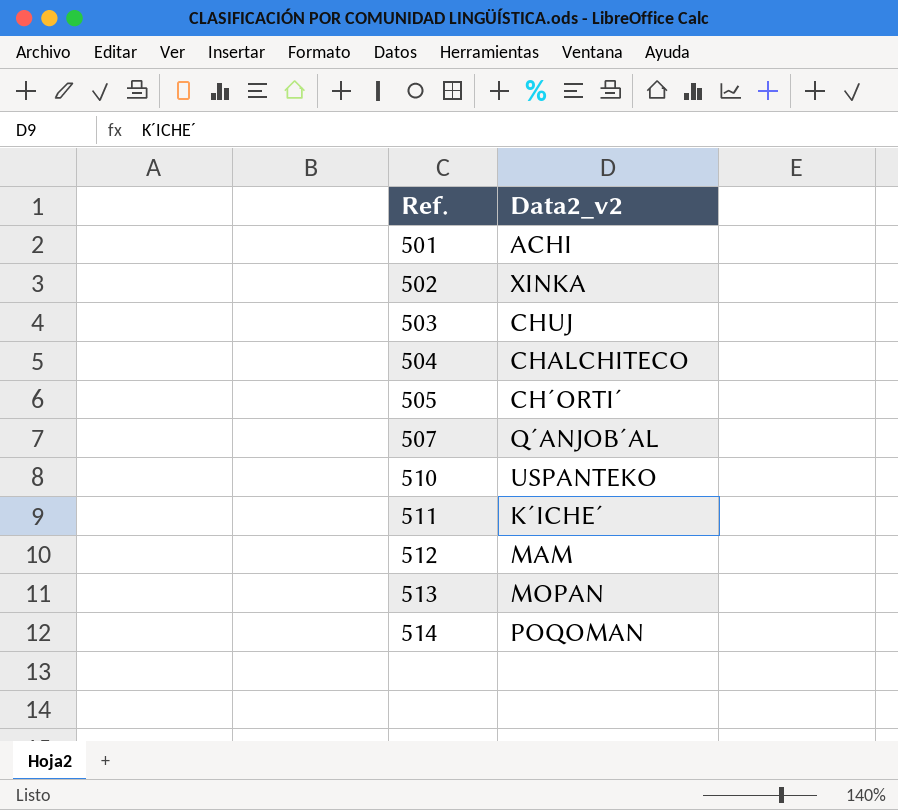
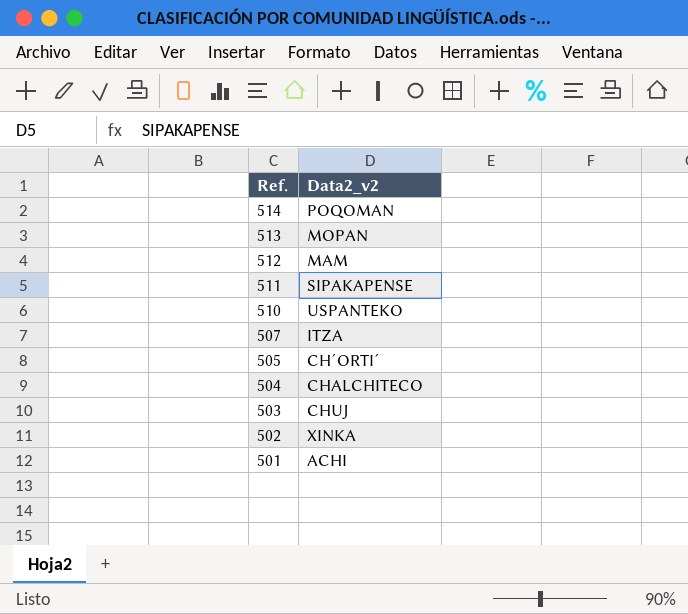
row order: Ref. ascending -> Ref. descending
511 | Data2_v2: K´ICHE´ -> SIPAKAPENSE
507 | Data2_v2: Q´ANJOB´AL -> ITZA

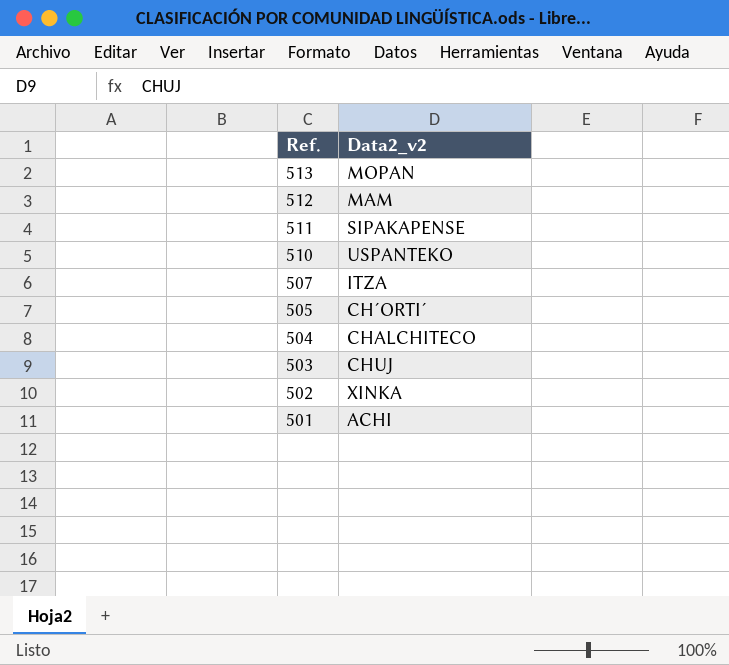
row 514: POQOMAN -> none

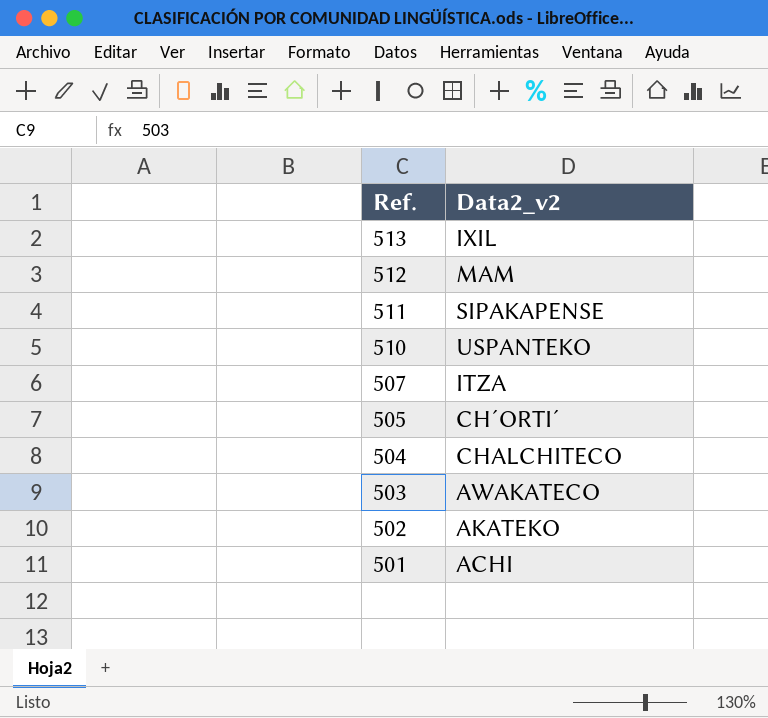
513 | Data2_v2: MOPAN -> IXIL
503 | Data2_v2: CHUJ -> AWAKATECO
502 | Data2_v2: XINKA -> AKATEKO

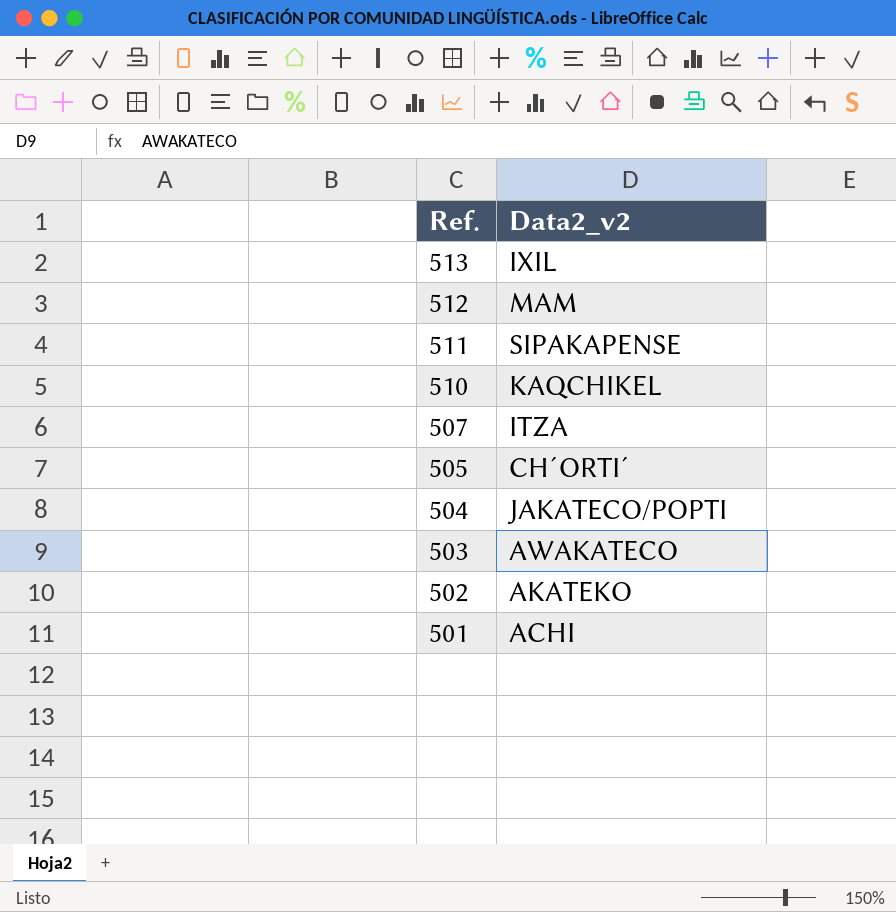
510 | Data2_v2: USPANTEKO -> KAQCHIKEL
504 | Data2_v2: CHALCHITECO -> JAKATECO/POPTI

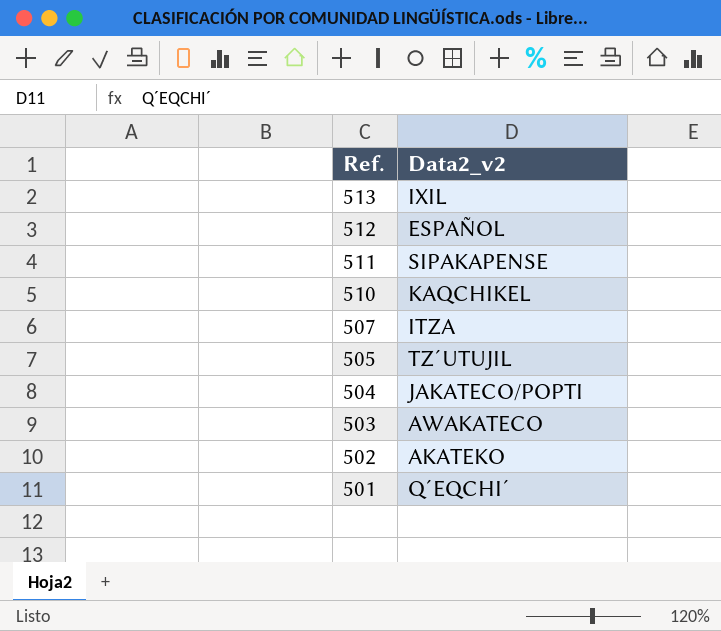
512 | Data2_v2: MAM -> ESPAÑOL
505 | Data2_v2: CH´ORTI´ -> TZ´UTUJIL
501 | Data2_v2: ACHI -> Q´EQCHI´

